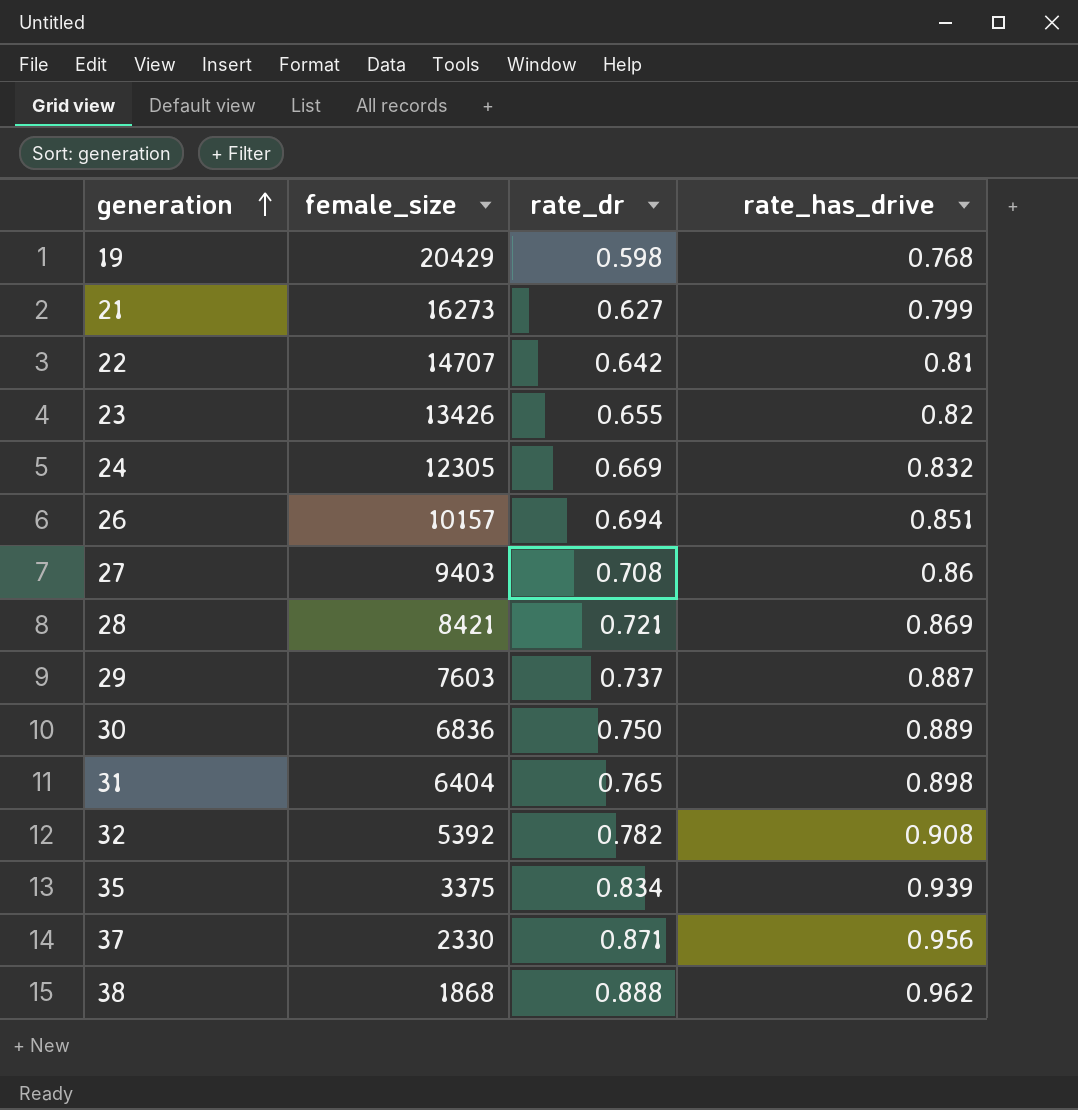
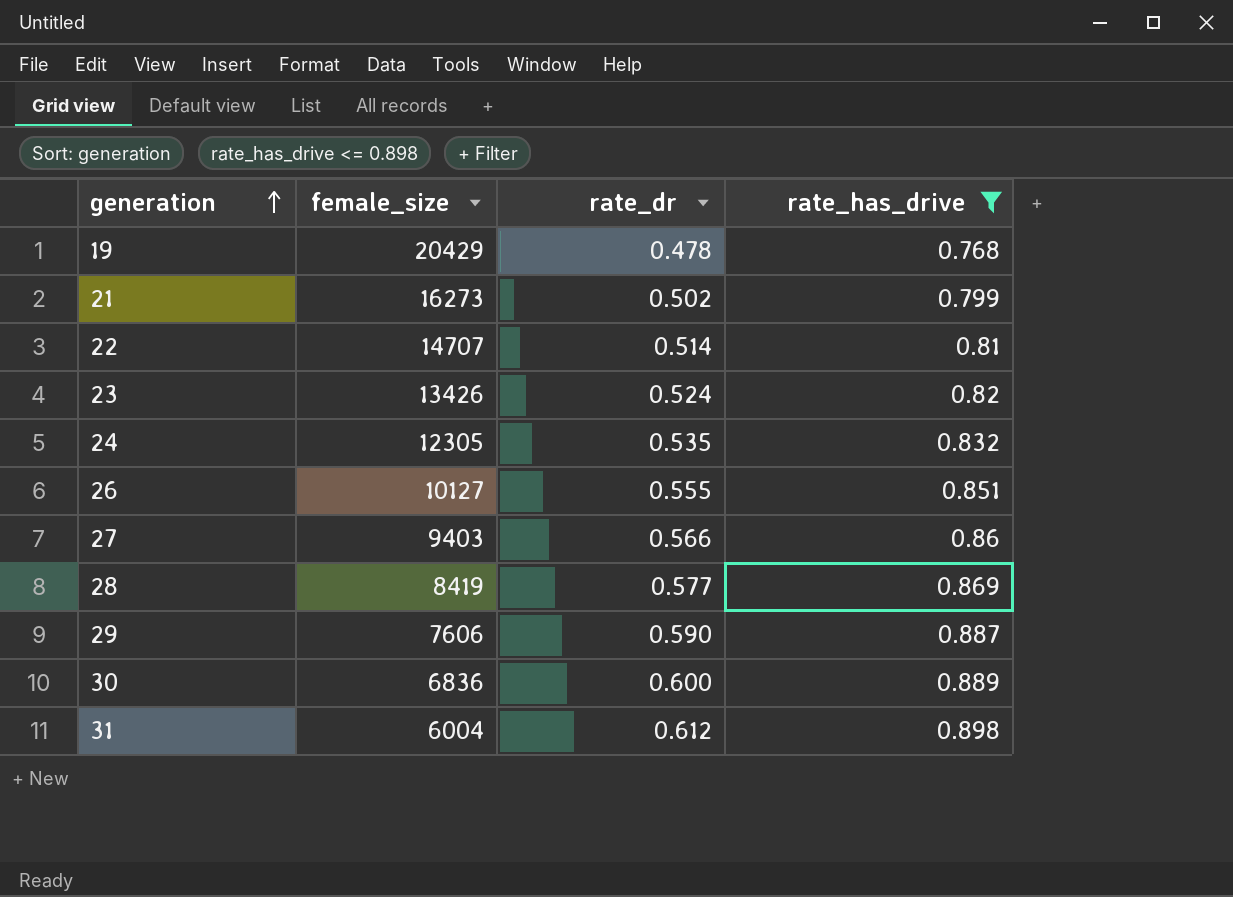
filter: none -> rate_has_drive <= 0.898
19 | rate_dr: 0.598 -> 0.478
21 | rate_dr: 0.627 -> 0.502
22 | rate_dr: 0.642 -> 0.514
23 | rate_dr: 0.655 -> 0.524
24 | rate_dr: 0.669 -> 0.535
26 | female_size: 10157 -> 10127
26 | rate_dr: 0.694 -> 0.555
27 | rate_dr: 0.708 -> 0.566
28 | female_size: 8421 -> 8419
28 | rate_dr: 0.721 -> 0.577
29 | female_size: 7603 -> 7606
29 | rate_dr: 0.737 -> 0.590
30 | rate_dr: 0.750 -> 0.600
31 | female_size: 6404 -> 6004
31 | rate_dr: 0.765 -> 0.612

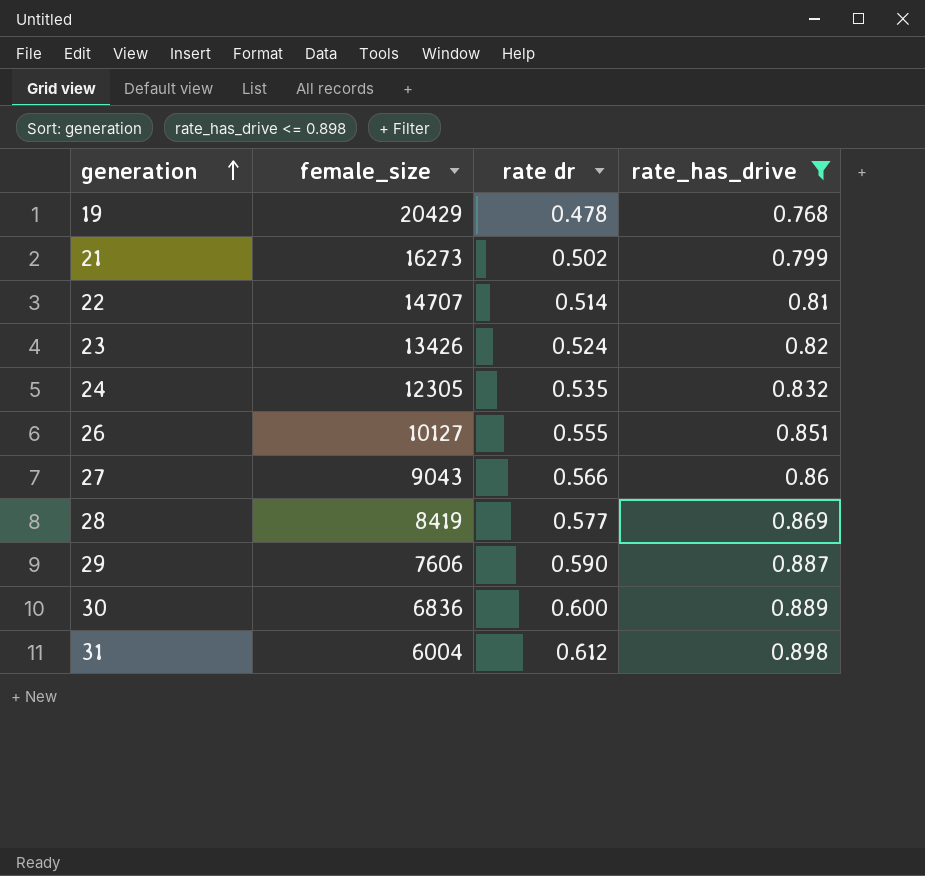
column name: rate_dr -> rate dr
27 | female_size: 9403 -> 9043

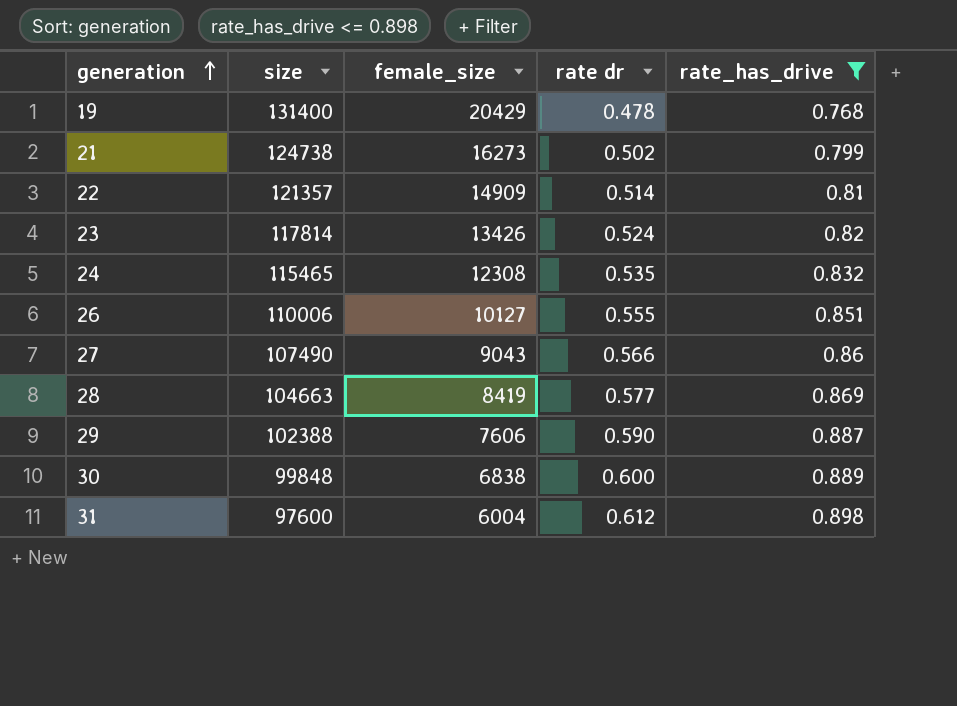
column size | position: none -> 2
22 | female_size: 14707 -> 14909
24 | female_size: 12305 -> 12308
30 | female_size: 6836 -> 6838

